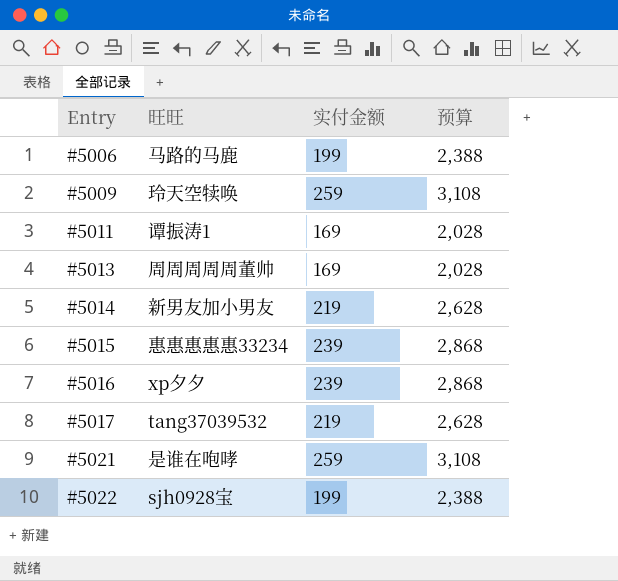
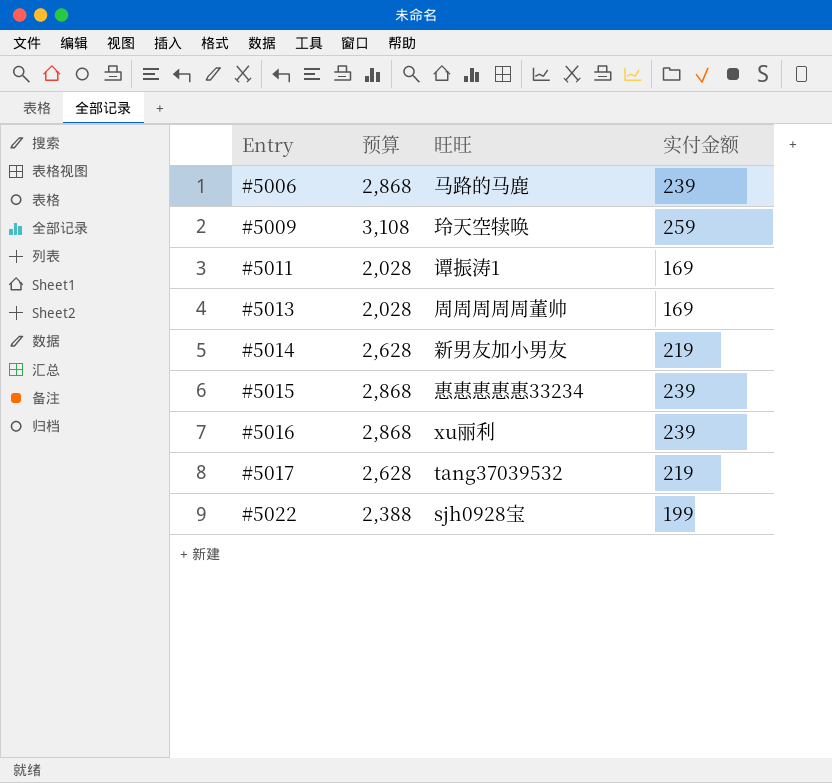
column 预算 | position: 4 -> 2
row #5021: 是谁在咆哮 | 259 | 3,108 -> none
#5006 | 预算: 2,388 -> 2,868
#5006 | 实付金额: 199 -> 239
#5016 | 旺旺: xp夕夕 -> xu丽利

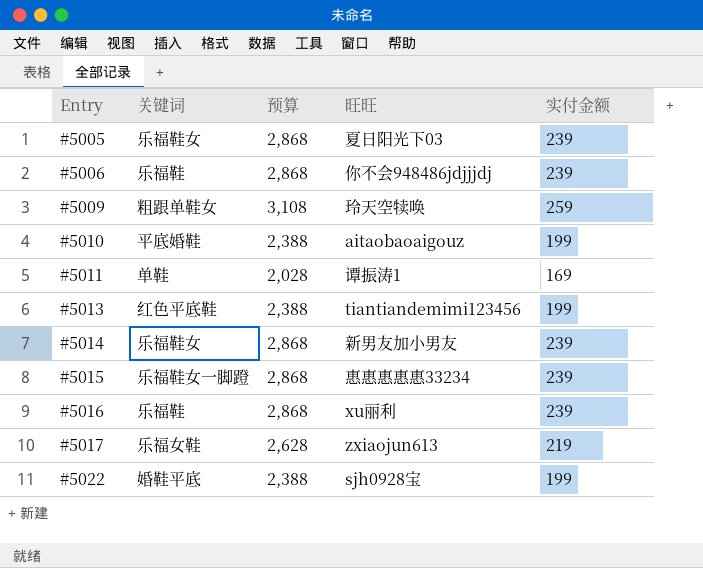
column 关键词 | position: none -> 2
row #5005: none -> 乐福鞋女 | 2,868 | 夏日阳光下03 | 239
#5006 | 旺旺: 马路的马鹿 -> 你不会948486jdjjjdj
row #5010: none -> 平底婚鞋 | 2,388 | aitaobaoaigouz | 199
#5013 | 预算: 2,028 -> 2,388
#5013 | 旺旺: 周周周周周董帅 -> tiantiandemimi123456
#5013 | 实付金额: 169 -> 199
#5014 | 预算: 2,628 -> 2,868
#5014 | 实付金额: 219 -> 239
#5017 | 旺旺: tang37039532 -> zxiaojun613

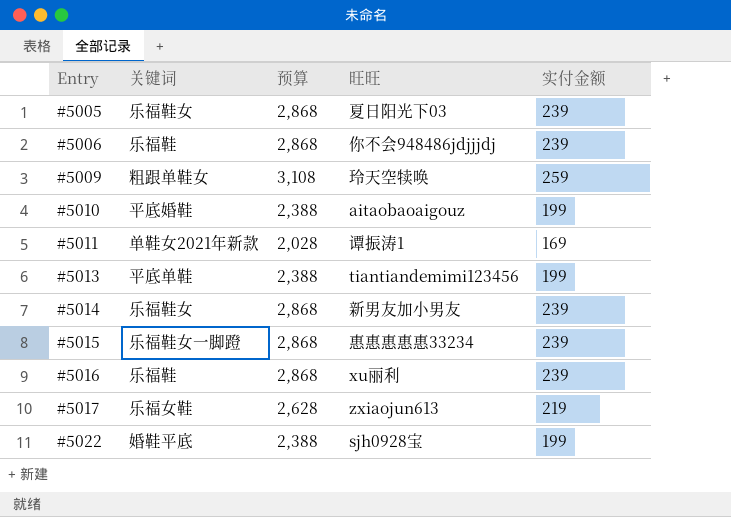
#5011 | 关键词: 单鞋 -> 单鞋女2021年新款
#5013 | 关键词: 红色平底鞋 -> 平底单鞋

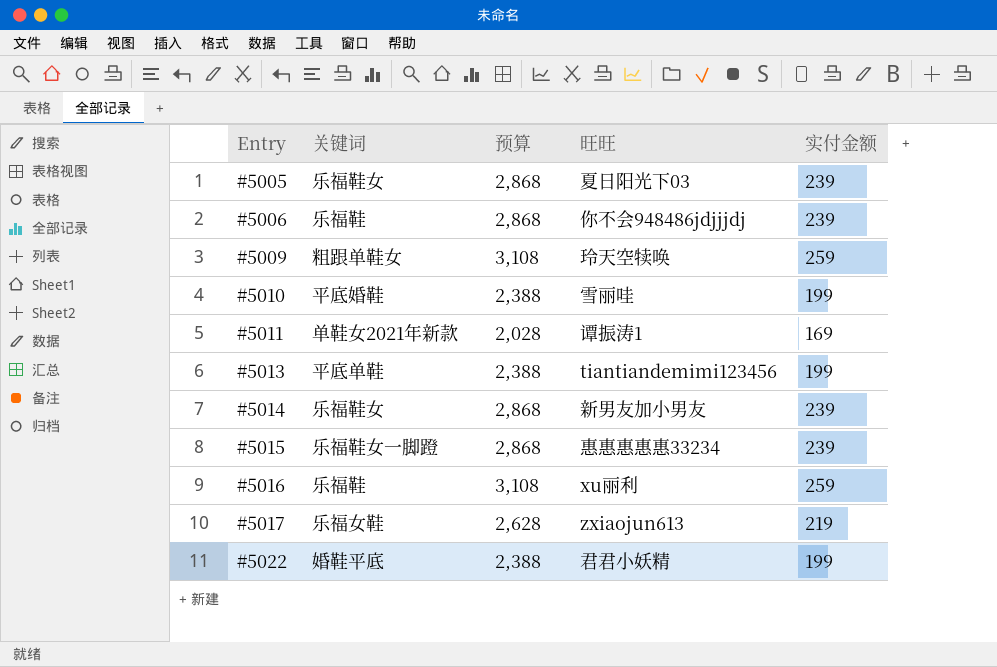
#5010 | 旺旺: aitaobaoaigouz -> 雪丽哇
#5016 | 预算: 2,868 -> 3,108
#5016 | 实付金额: 239 -> 259
#5022 | 旺旺: sjh0928宝 -> 君君小妖精

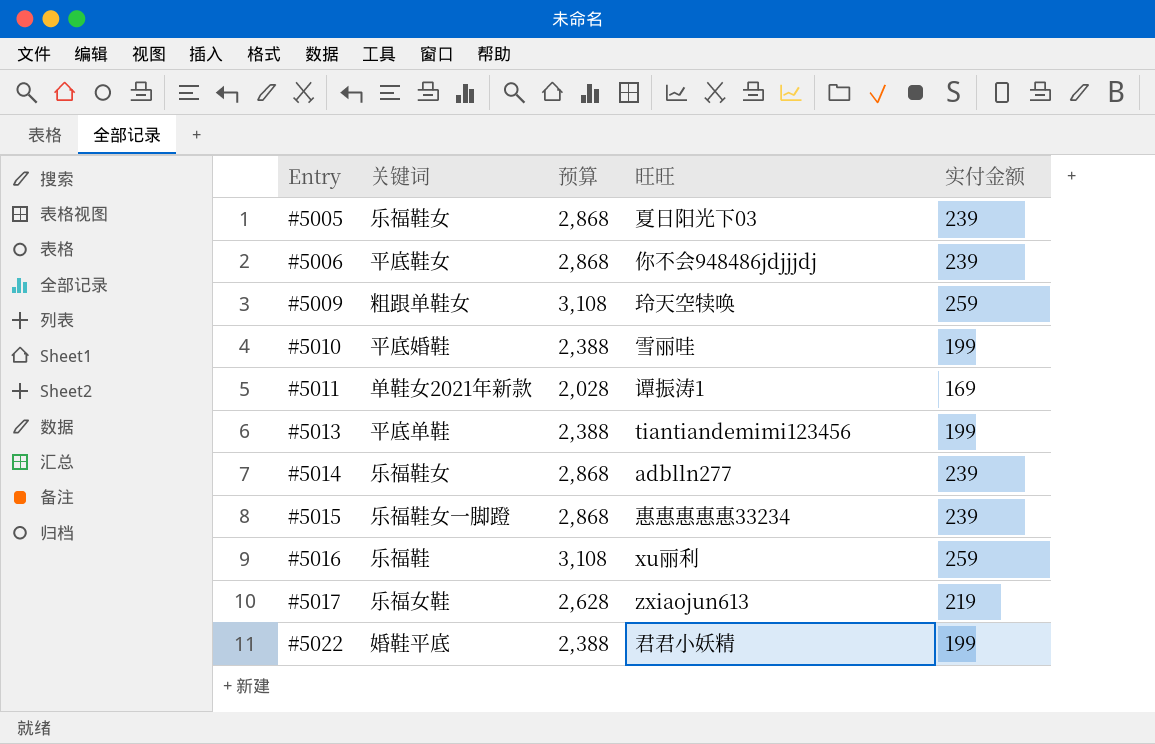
#5006 | 关键词: 乐福鞋 -> 平底鞋女
#5014 | 旺旺: 新男友加小男友 -> adblln277

